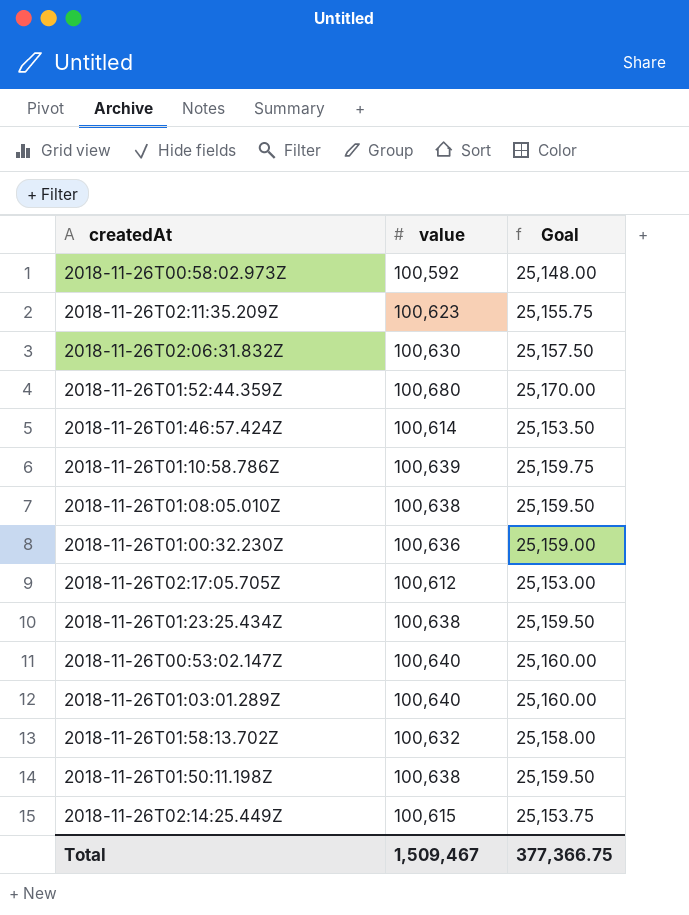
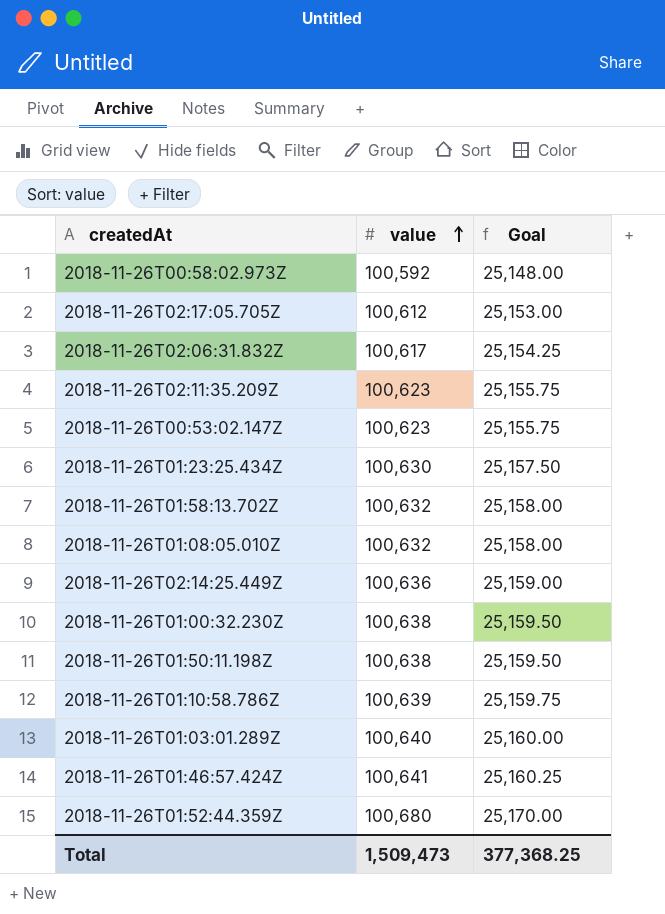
row order: none -> value ascending
2018-11-26T02:06:31.832Z | value: 100,630 -> 100,617
2018-11-26T02:06:31.832Z | Goal: 25,157.50 -> 25,154.25
2018-11-26T00:53:02.147Z | value: 100,640 -> 100,623
2018-11-26T00:53:02.147Z | Goal: 25,160.00 -> 25,155.75
2018-11-26T01:23:25.434Z | value: 100,638 -> 100,630
2018-11-26T01:23:25.434Z | Goal: 25,159.50 -> 25,157.50
2018-11-26T01:08:05.010Z | value: 100,638 -> 100,632
2018-11-26T01:08:05.010Z | Goal: 25,159.50 -> 25,158.00
2018-11-26T02:14:25.449Z | value: 100,615 -> 100,636
2018-11-26T02:14:25.449Z | Goal: 25,153.75 -> 25,159.00
2018-11-26T01:00:32.230Z | value: 100,636 -> 100,638
2018-11-26T01:00:32.230Z | Goal: 25,159.00 -> 25,159.50
2018-11-26T01:46:57.424Z | value: 100,614 -> 100,641
2018-11-26T01:46:57.424Z | Goal: 25,153.50 -> 25,160.25
Total | value: 1,509,467 -> 1,509,473
Total | Goal: 377,366.75 -> 377,368.25

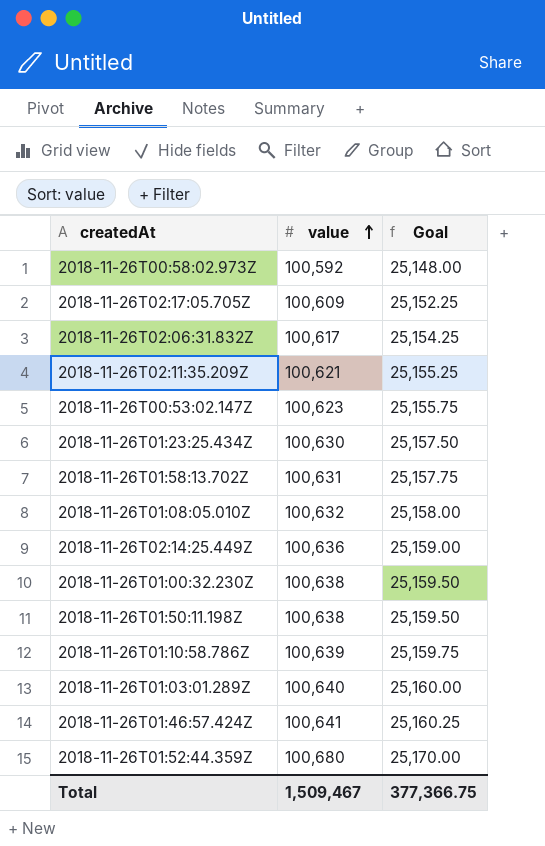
2018-11-26T02:17:05.705Z | value: 100,612 -> 100,609
2018-11-26T02:17:05.705Z | Goal: 25,153.00 -> 25,152.25
2018-11-26T02:11:35.209Z | value: 100,623 -> 100,621
2018-11-26T02:11:35.209Z | Goal: 25,155.75 -> 25,155.25
2018-11-26T01:58:13.702Z | value: 100,632 -> 100,631
2018-11-26T01:58:13.702Z | Goal: 25,158.00 -> 25,157.75
Total | value: 1,509,473 -> 1,509,467
Total | Goal: 377,368.25 -> 377,366.75

